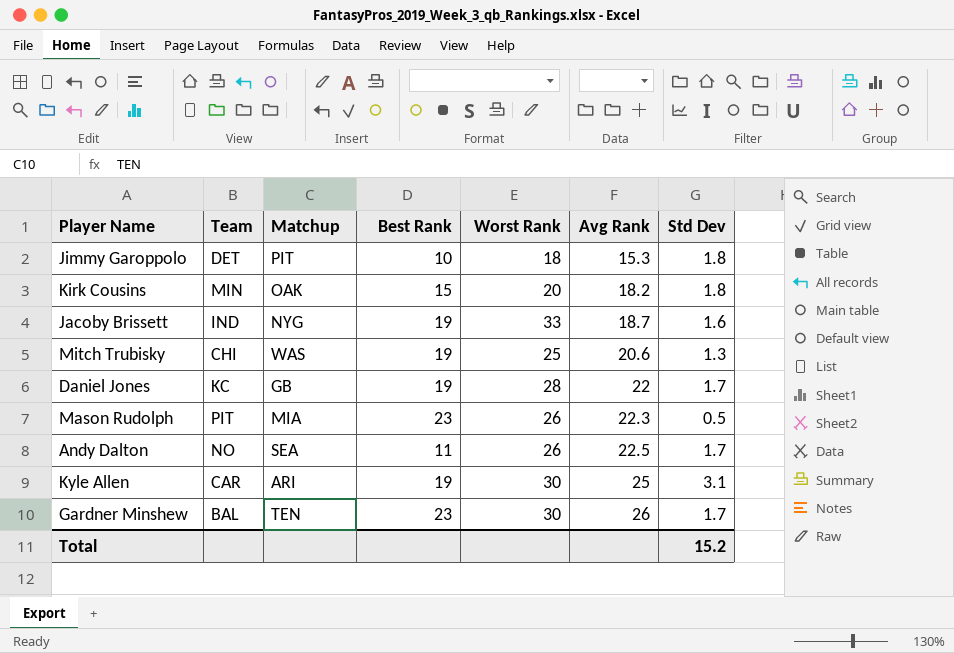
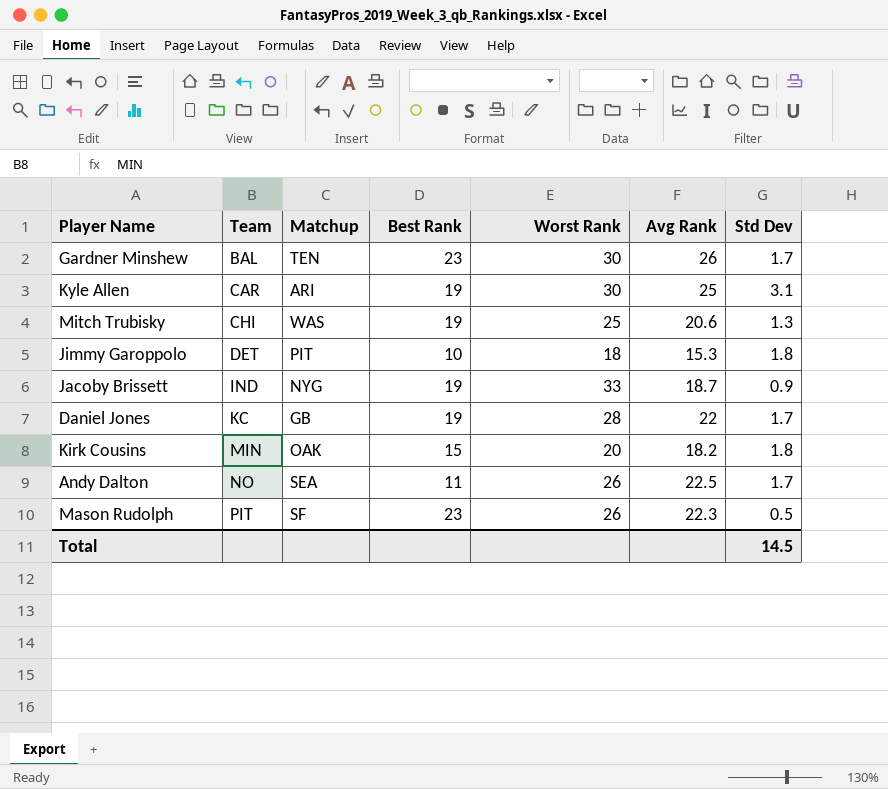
row order: Avg Rank ascending -> Team ascending
Jacoby Brissett | Std Dev: 1.6 -> 0.9
Mason Rudolph | Matchup: MIA -> SF
Total | Std Dev: 15.2 -> 14.5

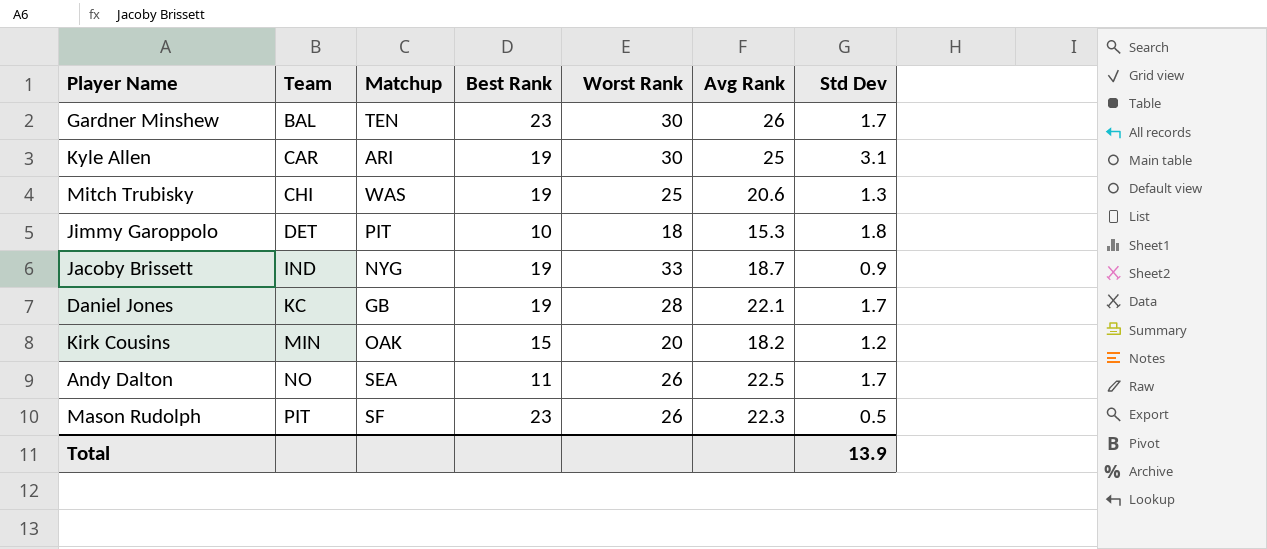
Daniel Jones | Avg Rank: 22 -> 22.1
Kirk Cousins | Std Dev: 1.8 -> 1.2
Total | Std Dev: 14.5 -> 13.9

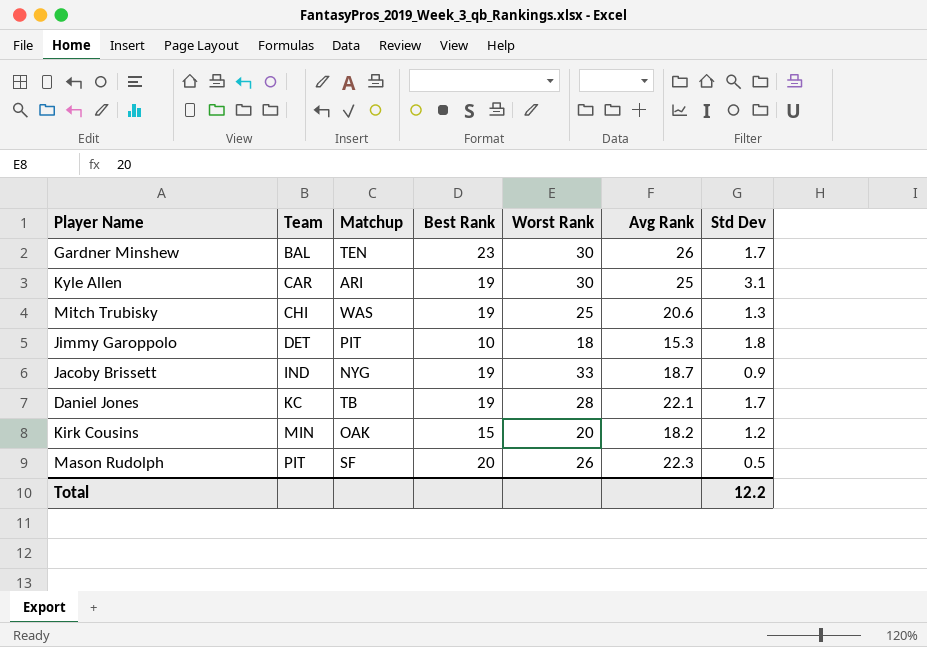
row Andy Dalton: NO | SEA | 11 | 26 | 22.5 | 1.7 -> none
Daniel Jones | Matchup: GB -> TB
Mason Rudolph | Best Rank: 23 -> 20
Total | Std Dev: 13.9 -> 12.2

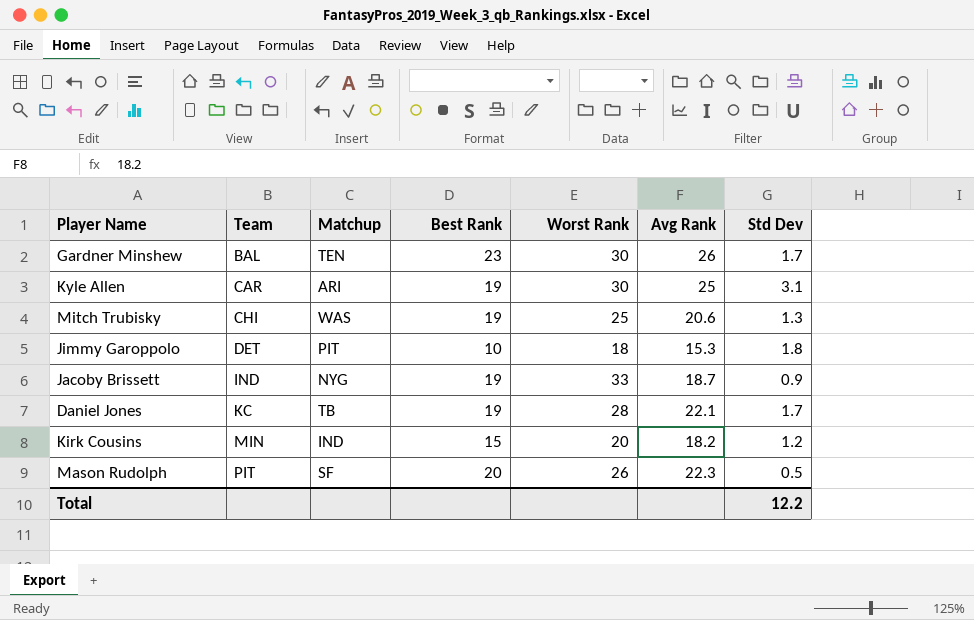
Kirk Cousins | Matchup: OAK -> IND

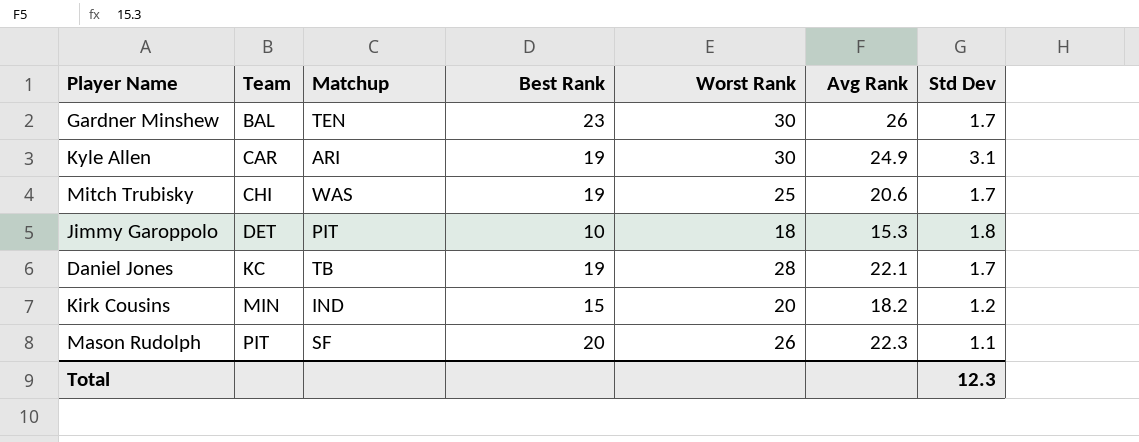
row Jacoby Brissett: IND | NYG | 19 | 33 | 18.7 | 0.9 -> none
Kyle Allen | Avg Rank: 25 -> 24.9
Mitch Trubisky | Std Dev: 1.3 -> 1.7
Mason Rudolph | Std Dev: 0.5 -> 1.1
Total | Std Dev: 12.2 -> 12.3

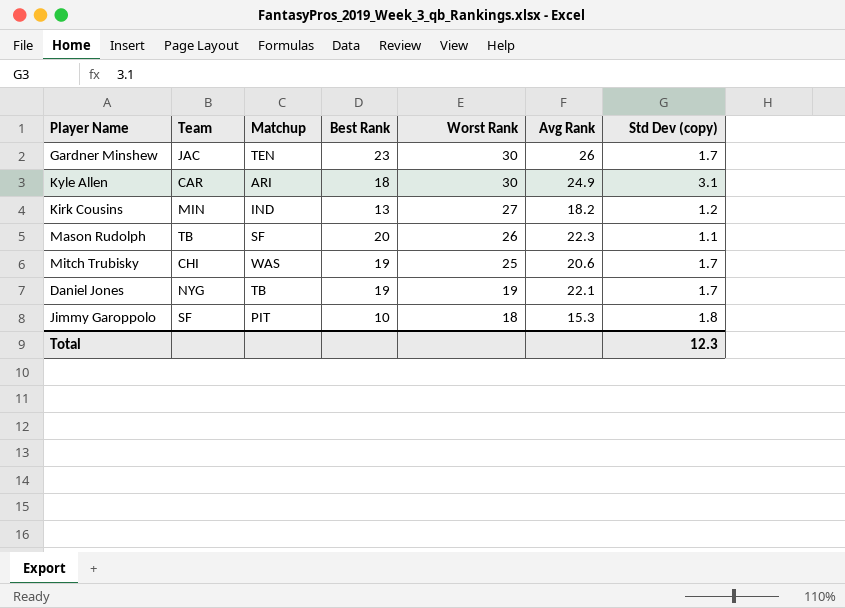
row order: Team ascending -> Worst Rank descending
column name: Std Dev -> Std Dev (copy)
Gardner Minshew | Team: BAL -> JAC
Kyle Allen | Best Rank: 19 -> 18
Kirk Cousins | Best Rank: 15 -> 13
Kirk Cousins | Worst Rank: 20 -> 27
Mason Rudolph | Team: PIT -> TB
Daniel Jones | Team: KC -> NYG
Daniel Jones | Worst Rank: 28 -> 19
Jimmy Garoppolo | Team: DET -> SF

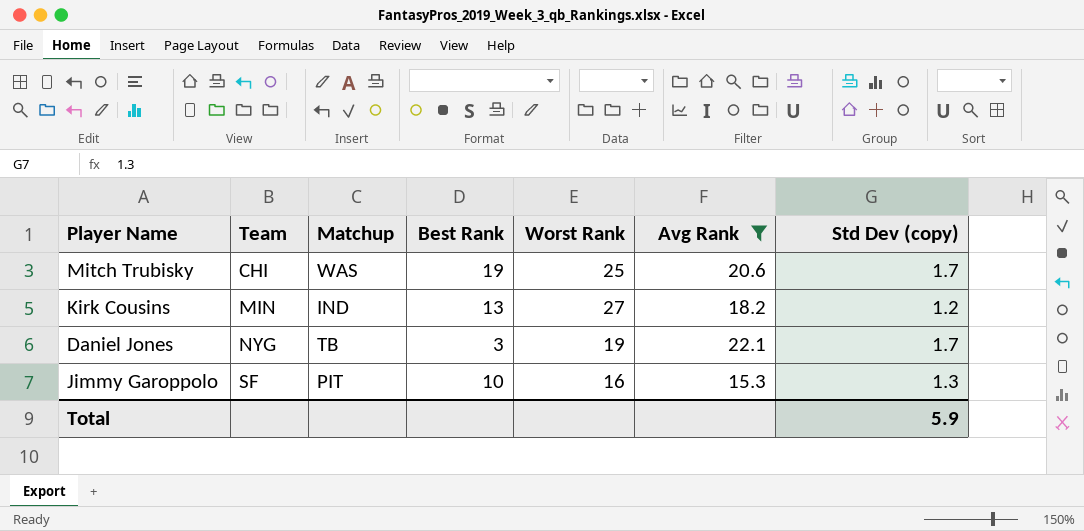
filter: none -> Avg Rank <= 22.1
row order: Worst Rank descending -> Team ascending
Daniel Jones | Best Rank: 19 -> 3
Jimmy Garoppolo | Worst Rank: 18 -> 16
Jimmy Garoppolo | Std Dev (copy): 1.8 -> 1.3
Total | Std Dev (copy): 12.3 -> 5.9

